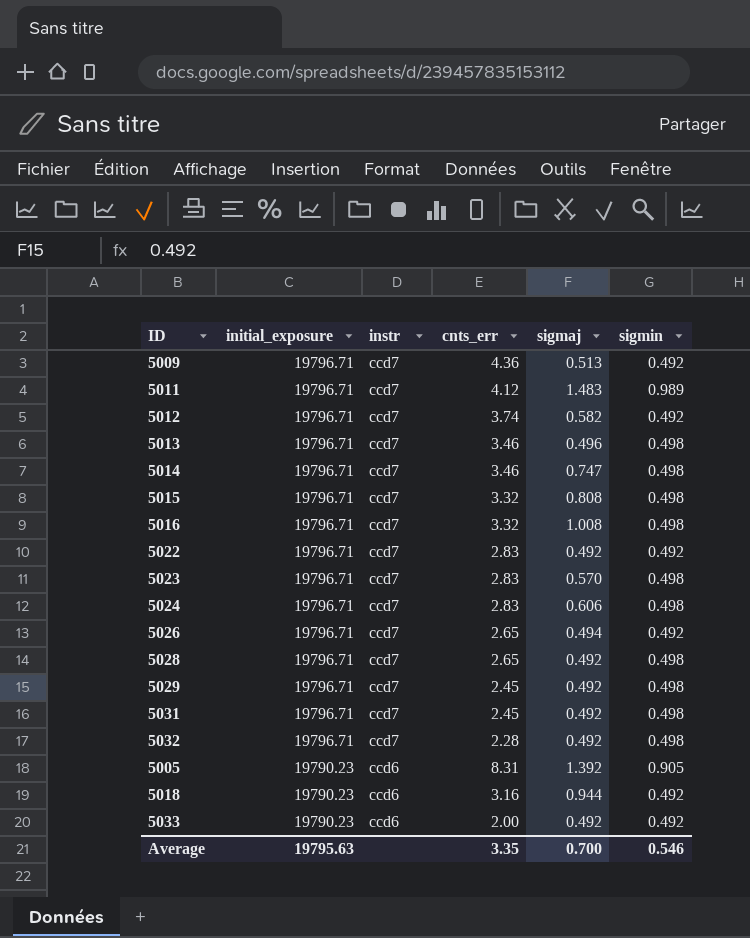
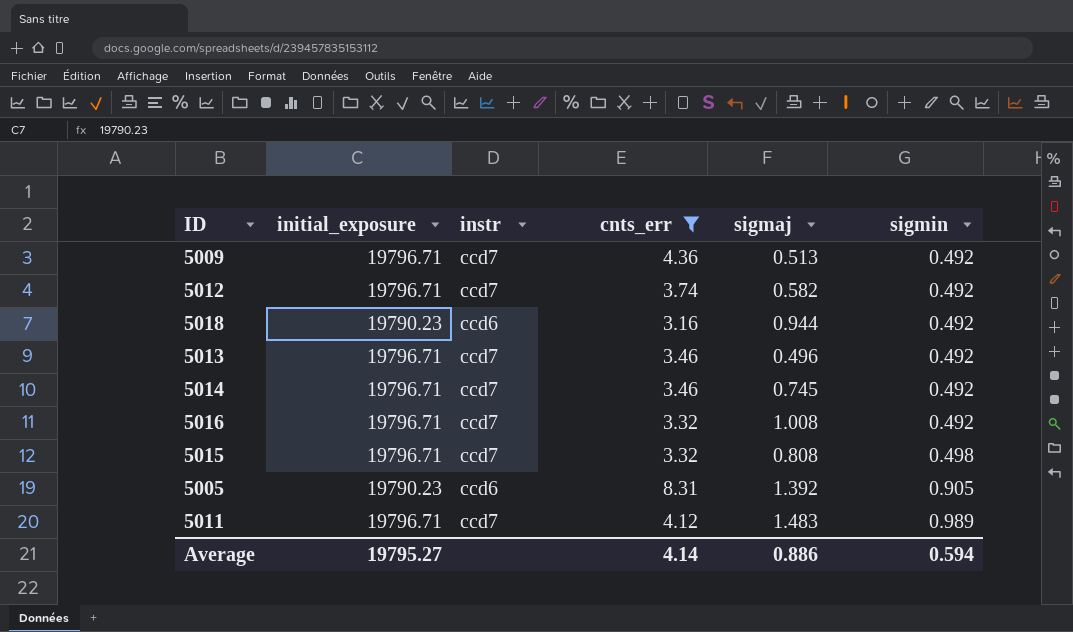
filter: none -> cnts_err >= 3.16
row order: initial_exposure descending -> sigmin ascending
5013 | sigmin: 0.498 -> 0.492
5014 | sigmaj: 0.747 -> 0.745
5014 | sigmin: 0.498 -> 0.492
5016 | sigmin: 0.498 -> 0.492
Average | initial_exposure: 19795.63 -> 19795.27
Average | cnts_err: 3.35 -> 4.14
Average | sigmaj: 0.700 -> 0.886
Average | sigmin: 0.546 -> 0.594

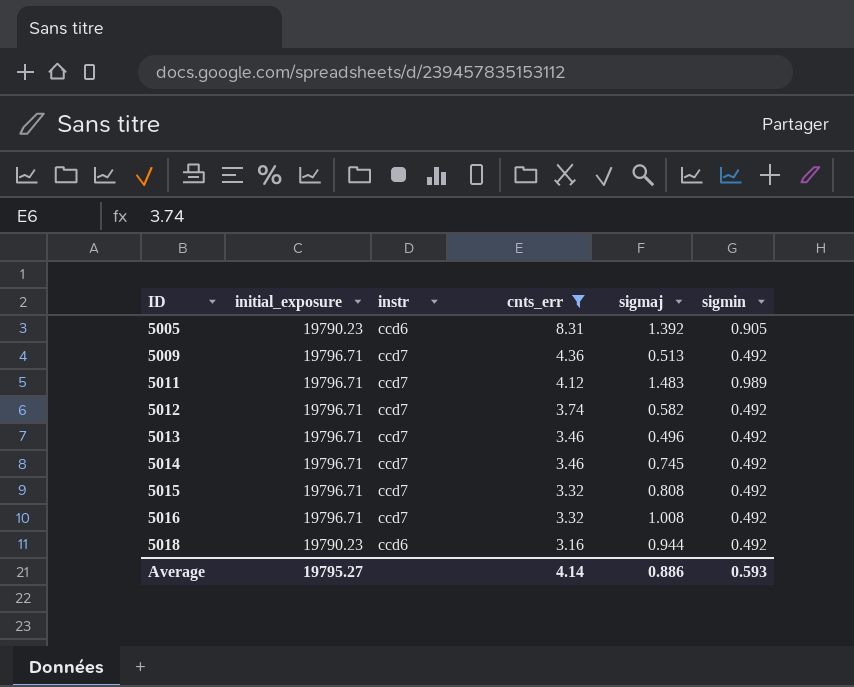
row order: sigmin ascending -> ID ascending
5015 | sigmin: 0.498 -> 0.492
Average | sigmin: 0.594 -> 0.593

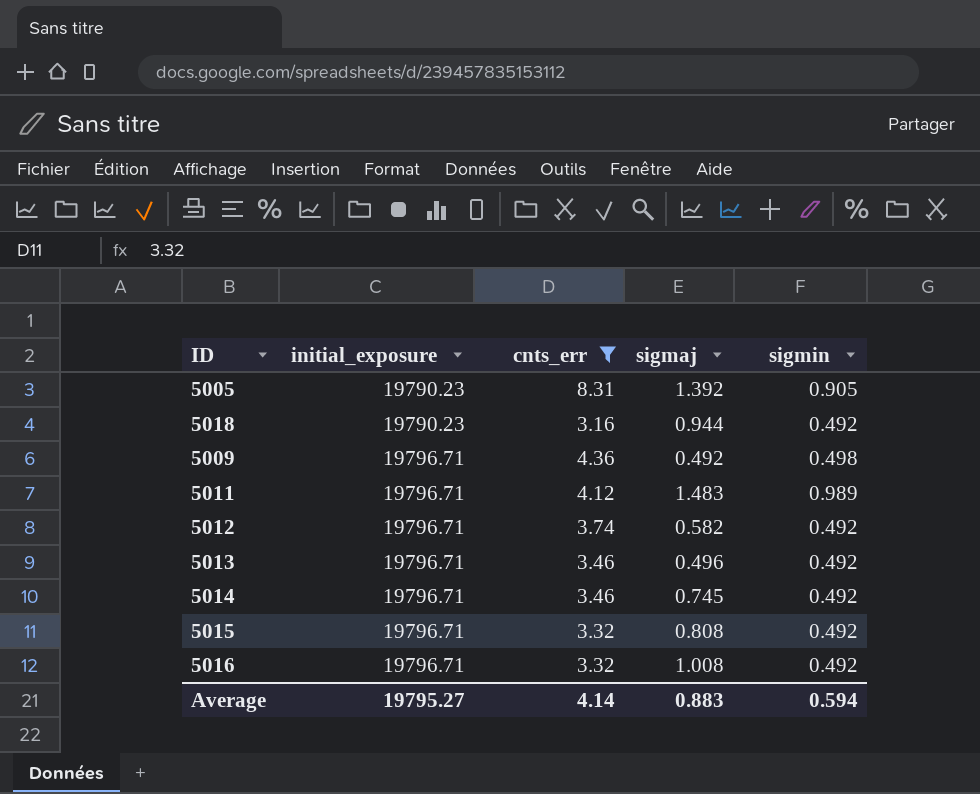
row order: ID ascending -> initial_exposure ascending
column instr | position: 3 -> none
5009 | sigmaj: 0.513 -> 0.492
5009 | sigmin: 0.492 -> 0.498
Average | sigmaj: 0.886 -> 0.883
Average | sigmin: 0.593 -> 0.594

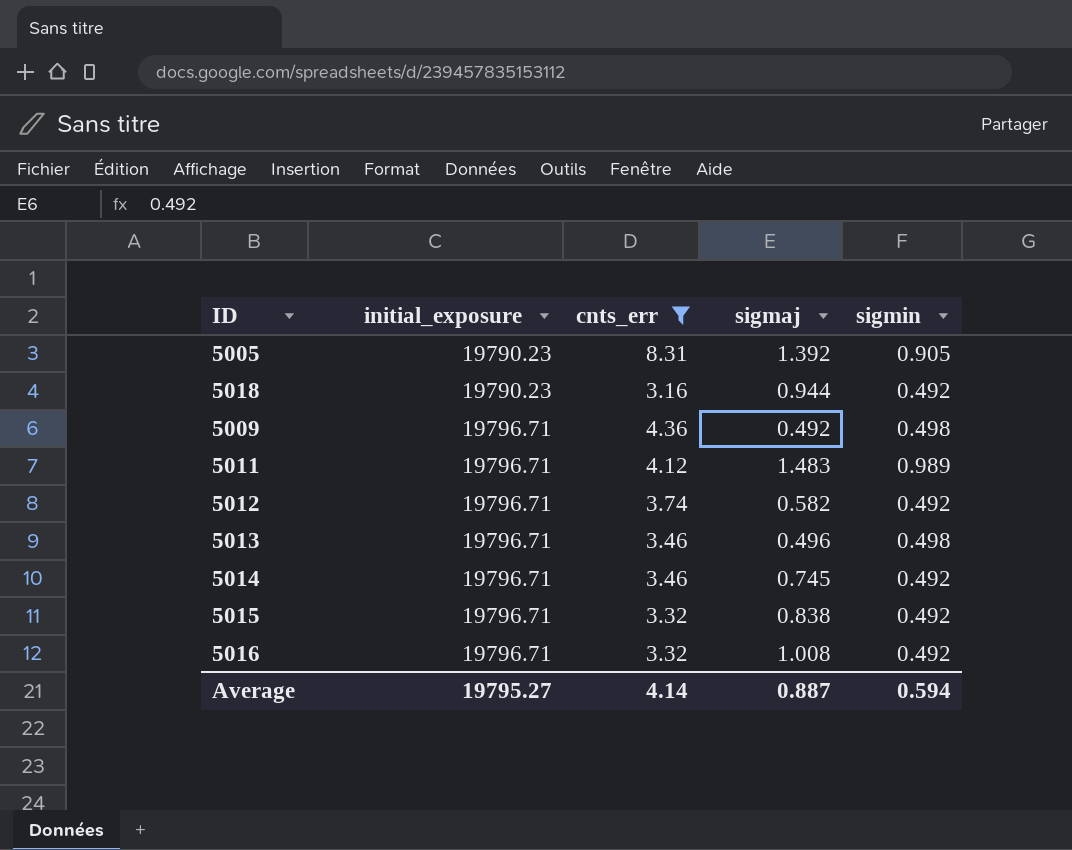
5013 | sigmin: 0.492 -> 0.498
5015 | sigmaj: 0.808 -> 0.838
Average | sigmaj: 0.883 -> 0.887

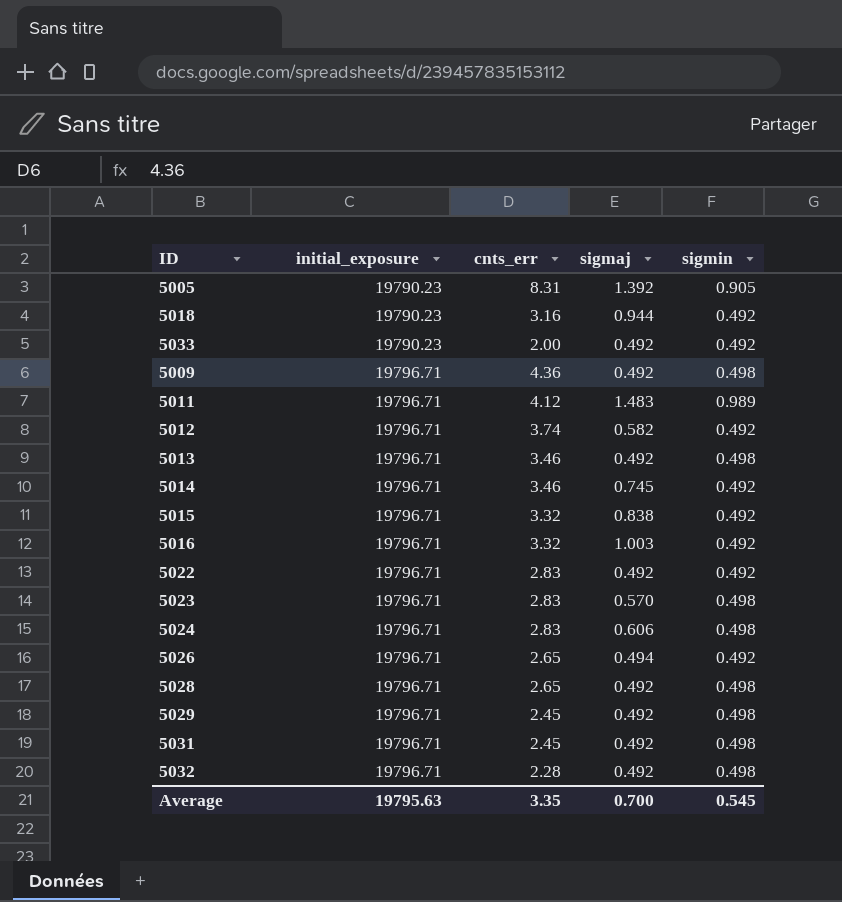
filter: cnts_err >= 3.16 -> none
5013 | sigmaj: 0.496 -> 0.492
5016 | sigmaj: 1.008 -> 1.003
Average | initial_exposure: 19795.27 -> 19795.63
Average | cnts_err: 4.14 -> 3.35
Average | sigmaj: 0.887 -> 0.700
Average | sigmin: 0.594 -> 0.545

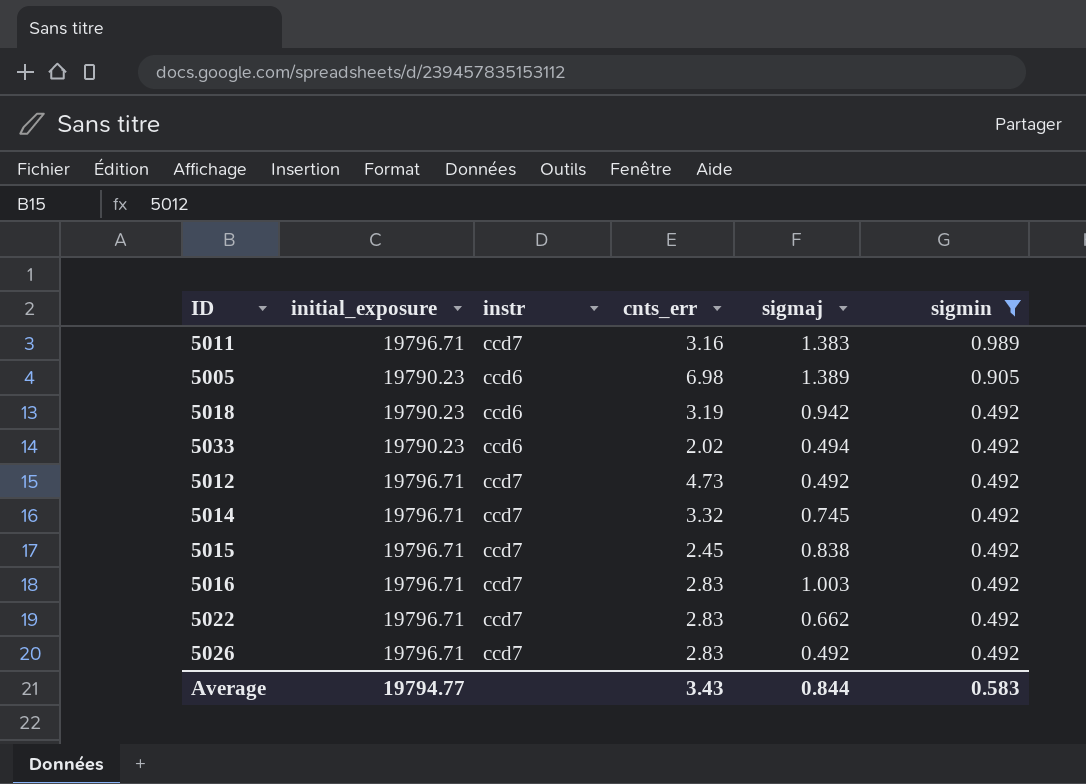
filter: none -> sigmin != 0.498
row order: initial_exposure ascending -> sigmin descending
column instr | position: none -> 3
5011 | cnts_err: 4.12 -> 3.16
5011 | sigmaj: 1.483 -> 1.383
5005 | cnts_err: 8.31 -> 6.98
5005 | sigmaj: 1.392 -> 1.389
5018 | cnts_err: 3.16 -> 3.19
5018 | sigmaj: 0.944 -> 0.942
5033 | cnts_err: 2.00 -> 2.02
5033 | sigmaj: 0.492 -> 0.494
5012 | cnts_err: 3.74 -> 4.73
5012 | sigmaj: 0.582 -> 0.492
5014 | cnts_err: 3.46 -> 3.32
5015 | cnts_err: 3.32 -> 2.45
5016 | cnts_err: 3.32 -> 2.83
5022 | sigmaj: 0.492 -> 0.662
5026 | cnts_err: 2.65 -> 2.83
5026 | sigmaj: 0.494 -> 0.492
Average | initial_exposure: 19795.63 -> 19794.77
Average | cnts_err: 3.35 -> 3.43
Average | sigmaj: 0.700 -> 0.844
Average | sigmin: 0.545 -> 0.583

